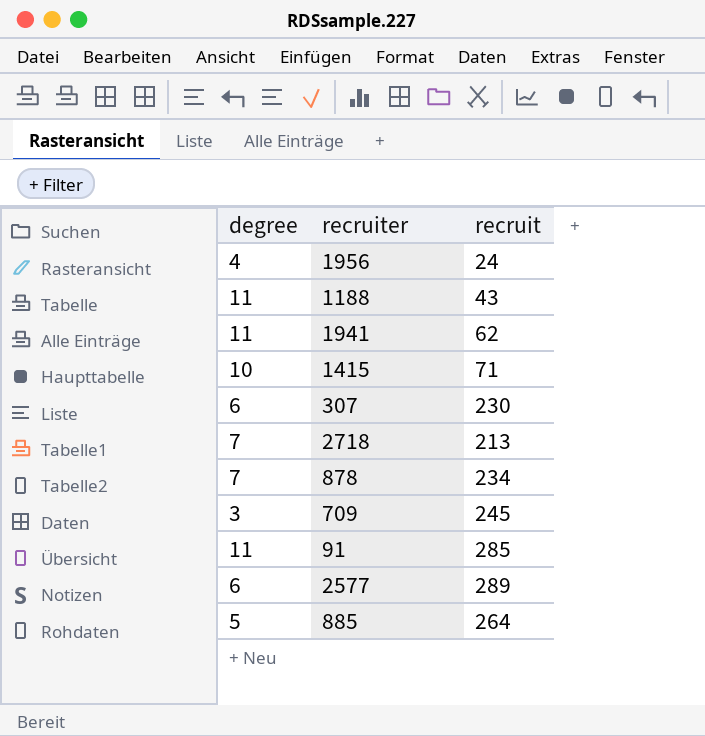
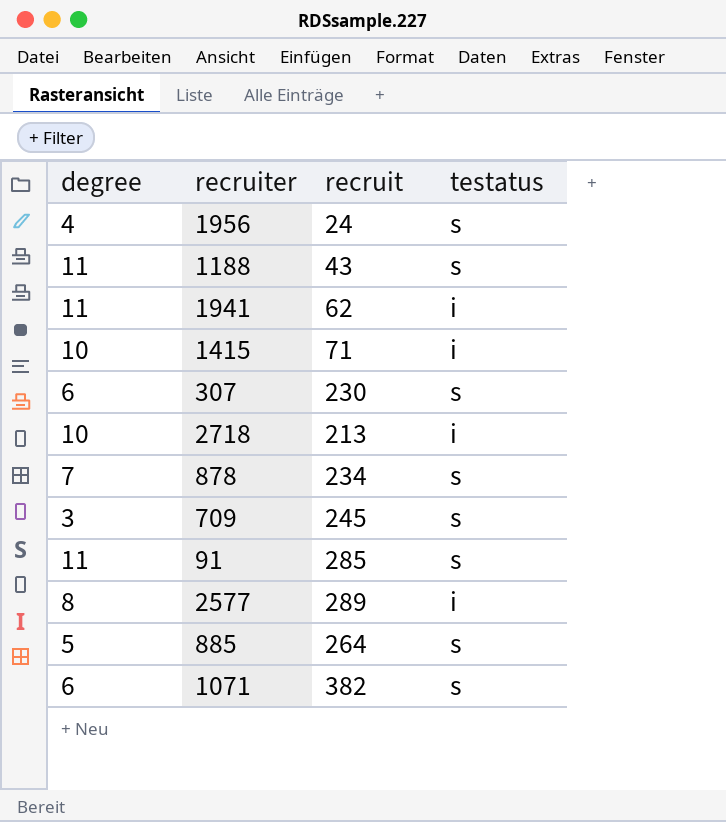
column testatus | position: none -> 4
2718 | degree: 7 -> 10
2577 | degree: 6 -> 8
row 1071: none -> 6 | 382 | s

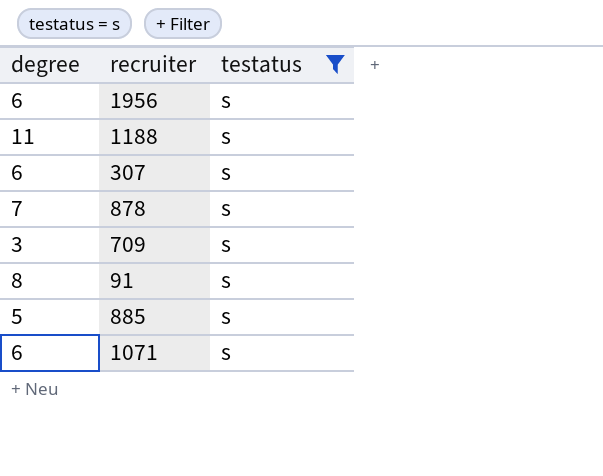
filter: none -> testatus = s
column recruit | position: 3 -> none
1956 | degree: 4 -> 6
91 | degree: 11 -> 8

